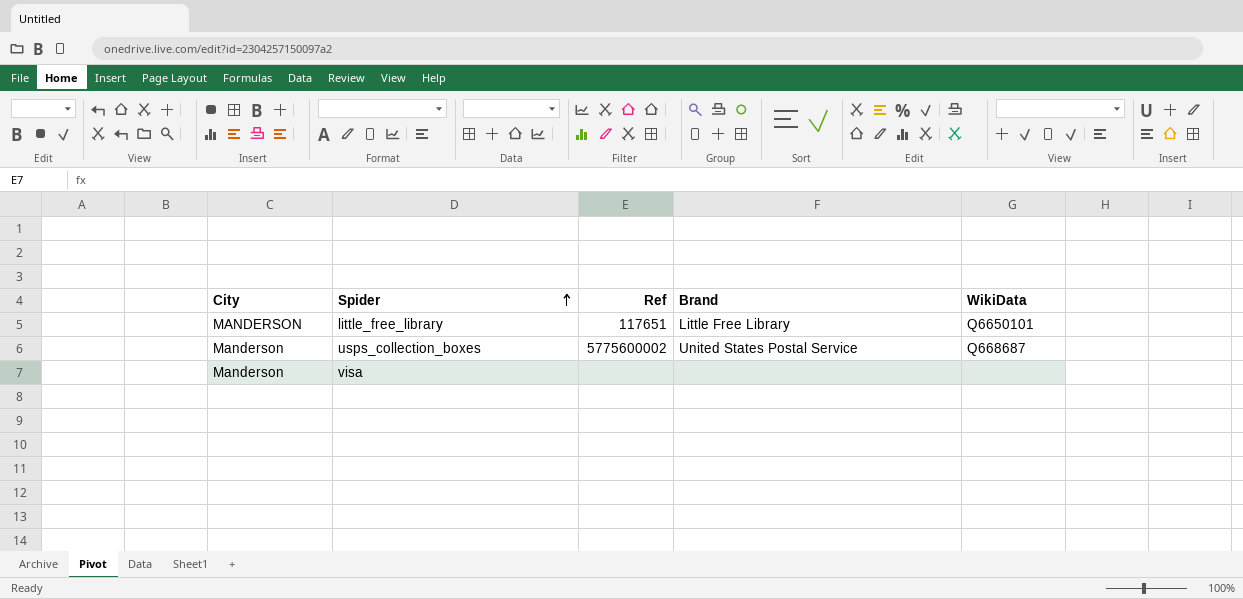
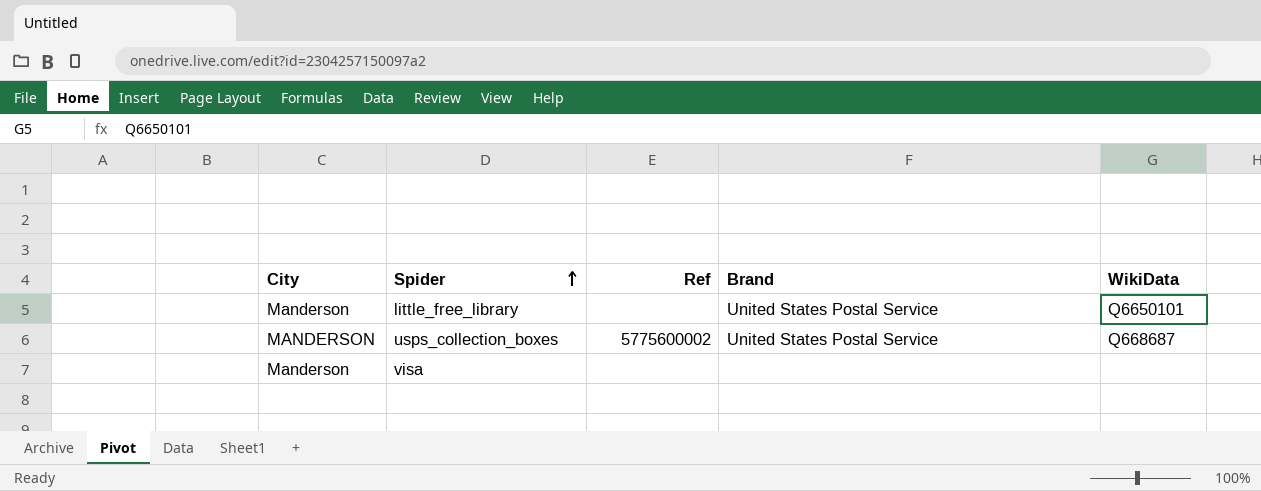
little_free_library | City: MANDERSON -> Manderson
little_free_library | Ref: 117651 -> none
little_free_library | Brand: Little Free Library -> United States Postal Service
usps_collection_boxes | City: Manderson -> MANDERSON

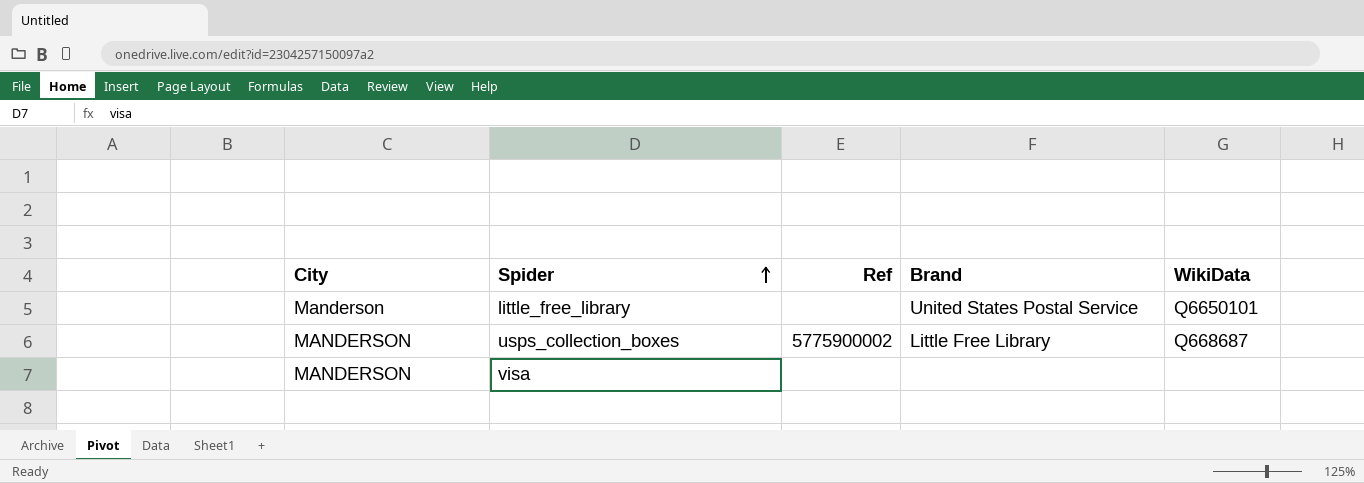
usps_collection_boxes | Ref: 5775600002 -> 5775900002
usps_collection_boxes | Brand: United States Postal Service -> Little Free Library
visa | City: Manderson -> MANDERSON

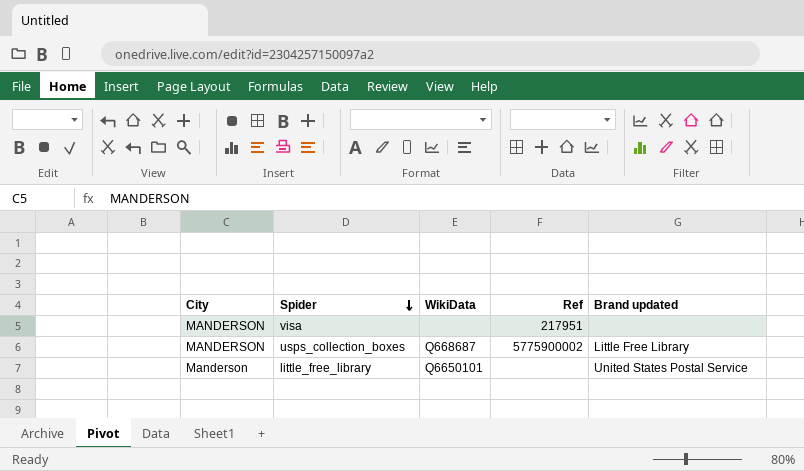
row order: Spider ascending -> Spider descending
column WikiData | position: 5 -> 3
column name: Brand -> Brand updated
visa | Ref: none -> 217951

